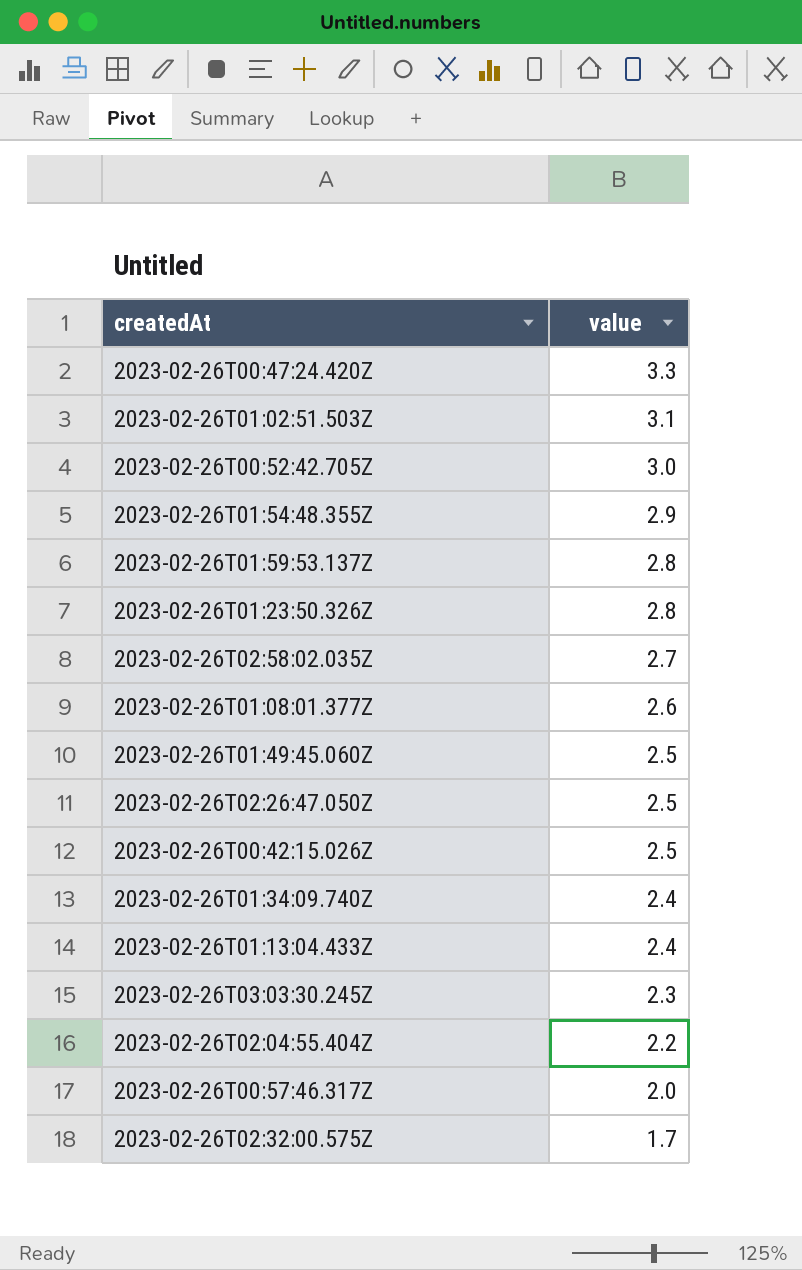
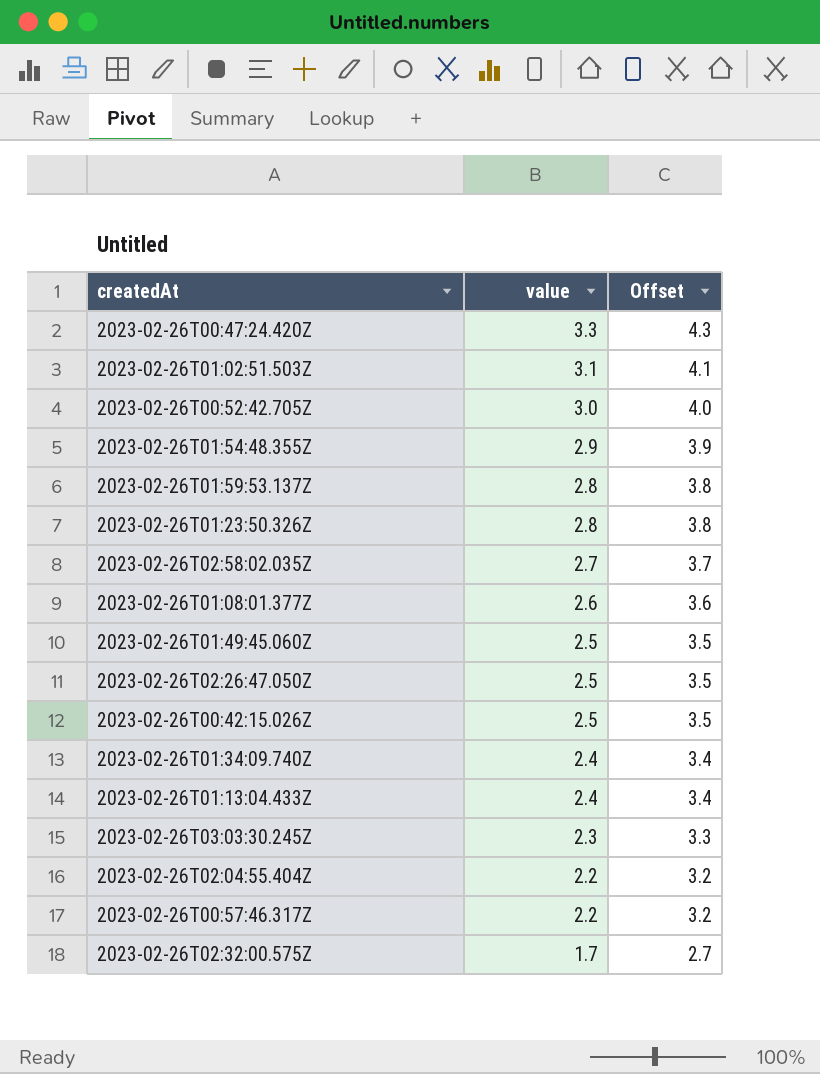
column Offset | formula: none -> [value] + 1
2023-02-26T00:57:46.317Z | value: 2.0 -> 2.2

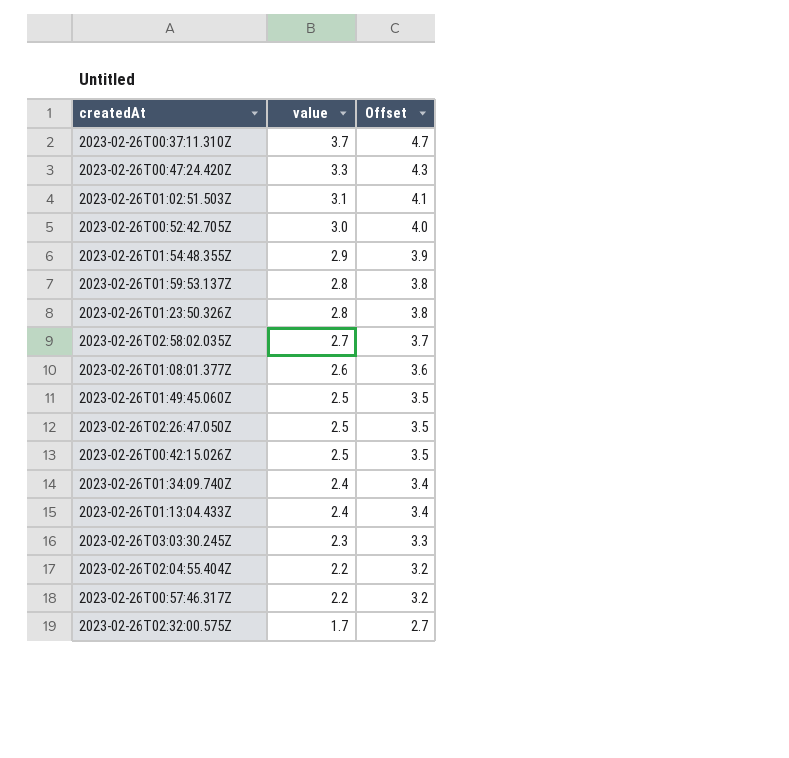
row 2023-02-26T00:37:11.310Z: none -> 3.7 | 4.7

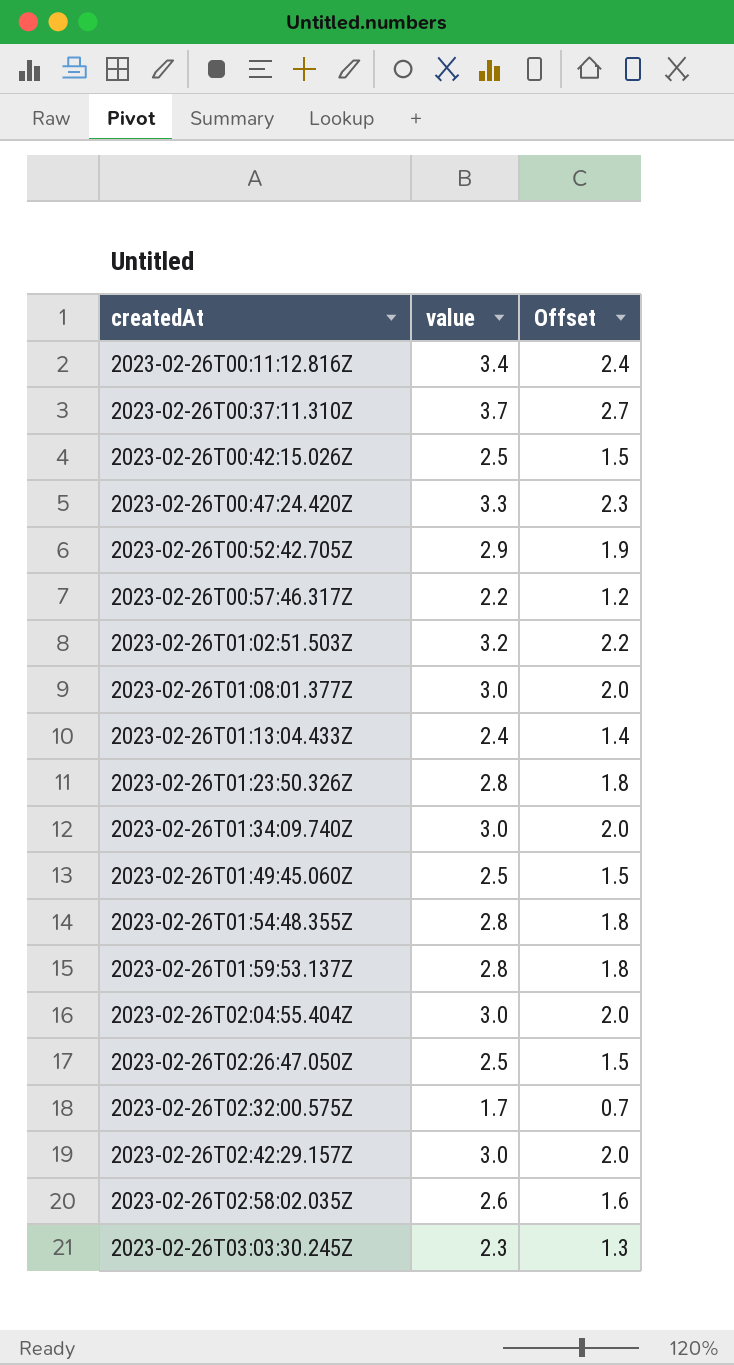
row order: value descending -> createdAt ascending
column Offset | formula: [value] + 1 -> [value] - 1
row 2023-02-26T00:11:12.816Z: none -> 3.4 | 2.4
2023-02-26T00:52:42.705Z | value: 3.0 -> 2.9
2023-02-26T01:02:51.503Z | value: 3.1 -> 3.2
2023-02-26T01:08:01.377Z | value: 2.6 -> 3.0
2023-02-26T01:34:09.740Z | value: 2.4 -> 3.0
2023-02-26T01:54:48.355Z | value: 2.9 -> 2.8
2023-02-26T02:04:55.404Z | value: 2.2 -> 3.0
row 2023-02-26T02:42:29.157Z: none -> 3.0 | 2.0
2023-02-26T02:58:02.035Z | value: 2.7 -> 2.6

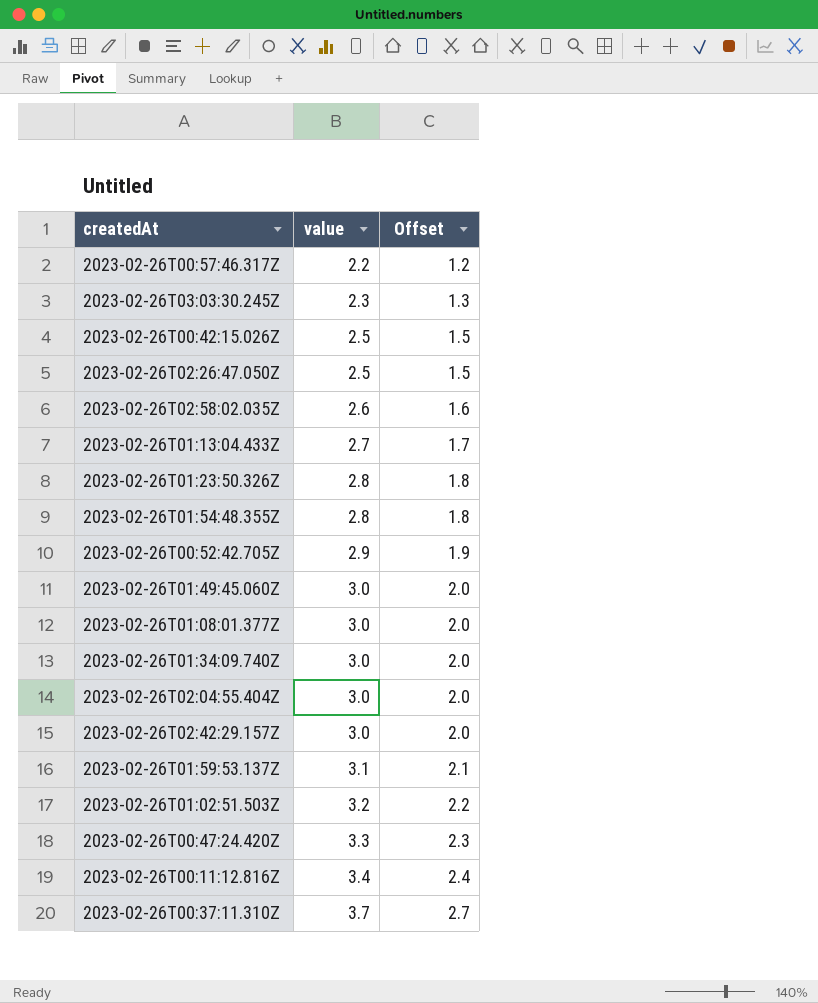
row order: createdAt ascending -> value ascending
row 2023-02-26T02:32:00.575Z: 1.7 | 0.7 -> none
2023-02-26T01:13:04.433Z | value: 2.4 -> 2.7
2023-02-26T01:13:04.433Z | Offset: 1.4 -> 1.7
2023-02-26T01:49:45.060Z | value: 2.5 -> 3.0
2023-02-26T01:49:45.060Z | Offset: 1.5 -> 2.0
2023-02-26T01:59:53.137Z | value: 2.8 -> 3.1
2023-02-26T01:59:53.137Z | Offset: 1.8 -> 2.1

